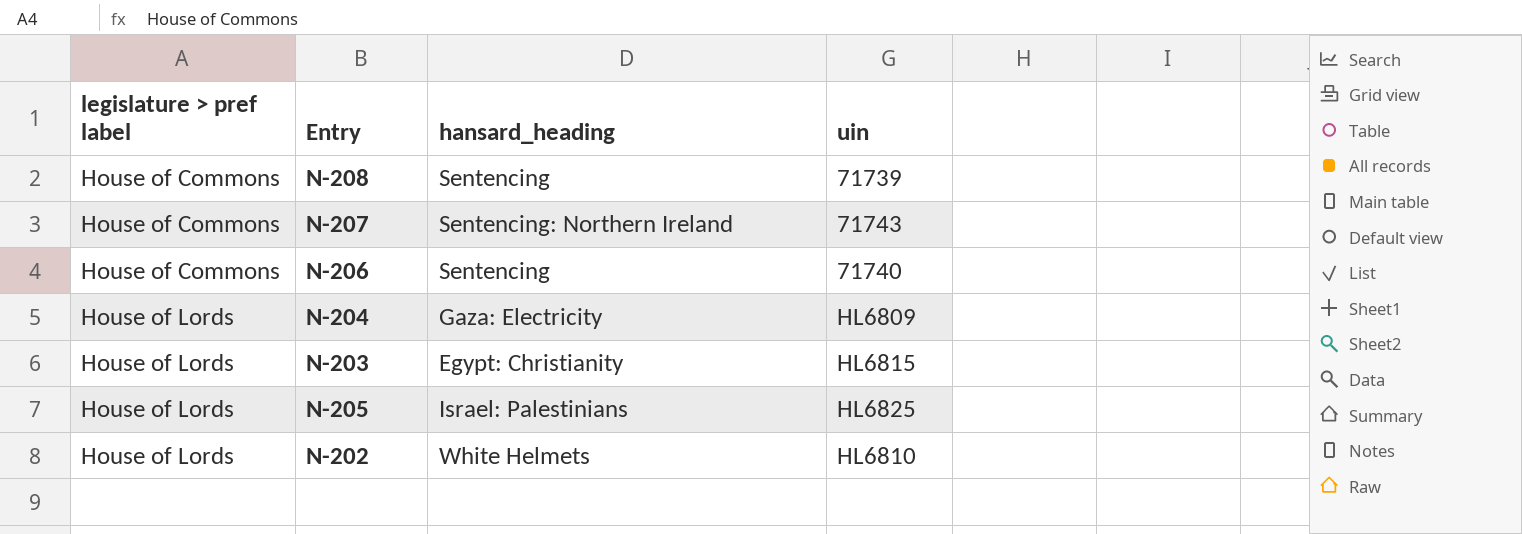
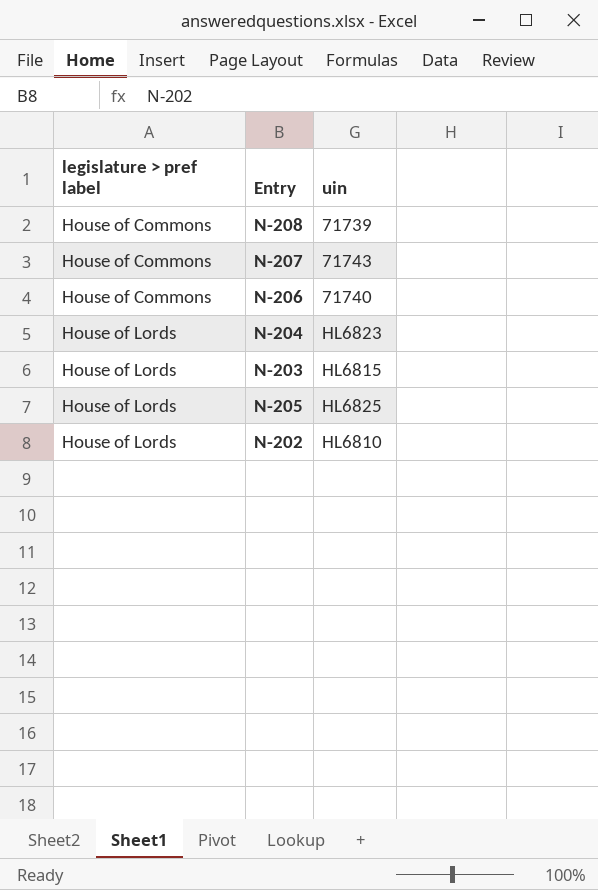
column hansard_heading | position: 3 -> none
N-204 | uin: HL6809 -> HL6823

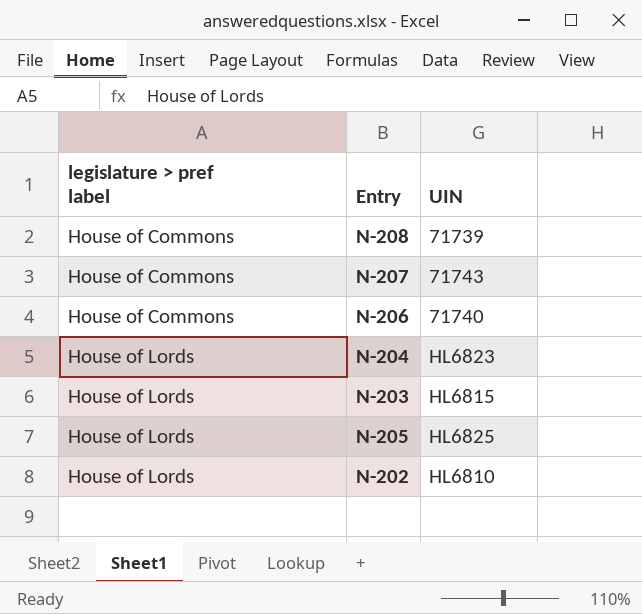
column name: uin -> UIN

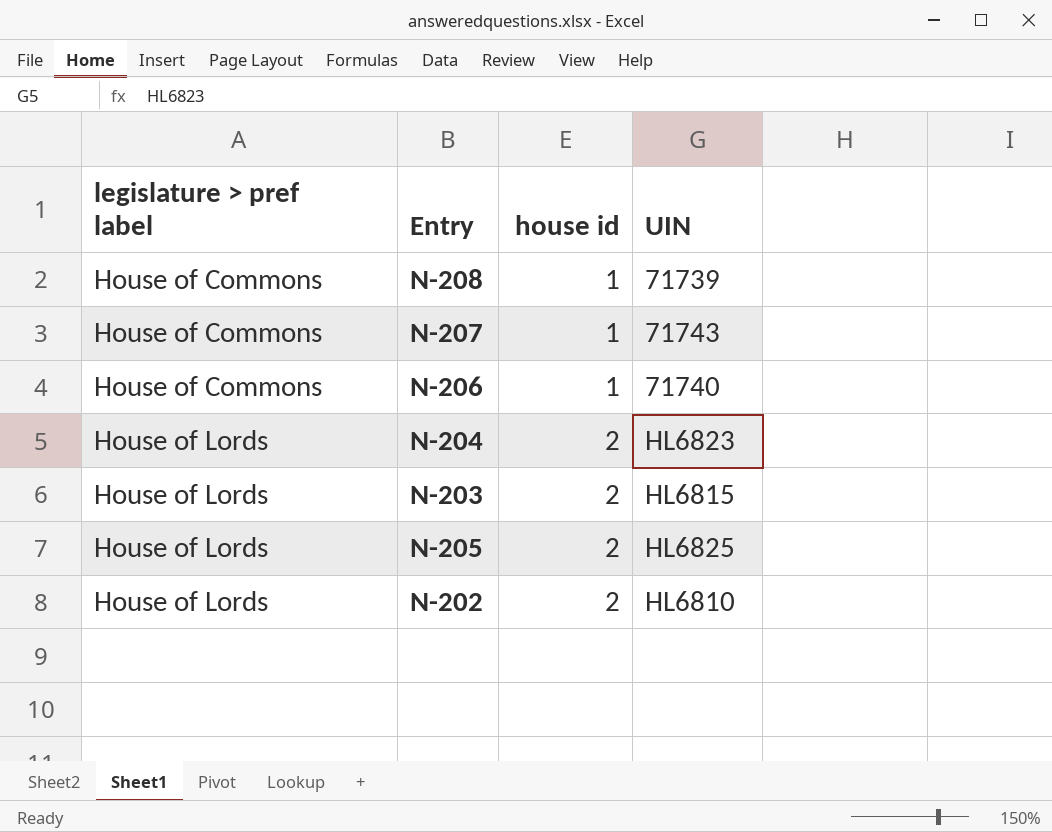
column house id | position: none -> 3

